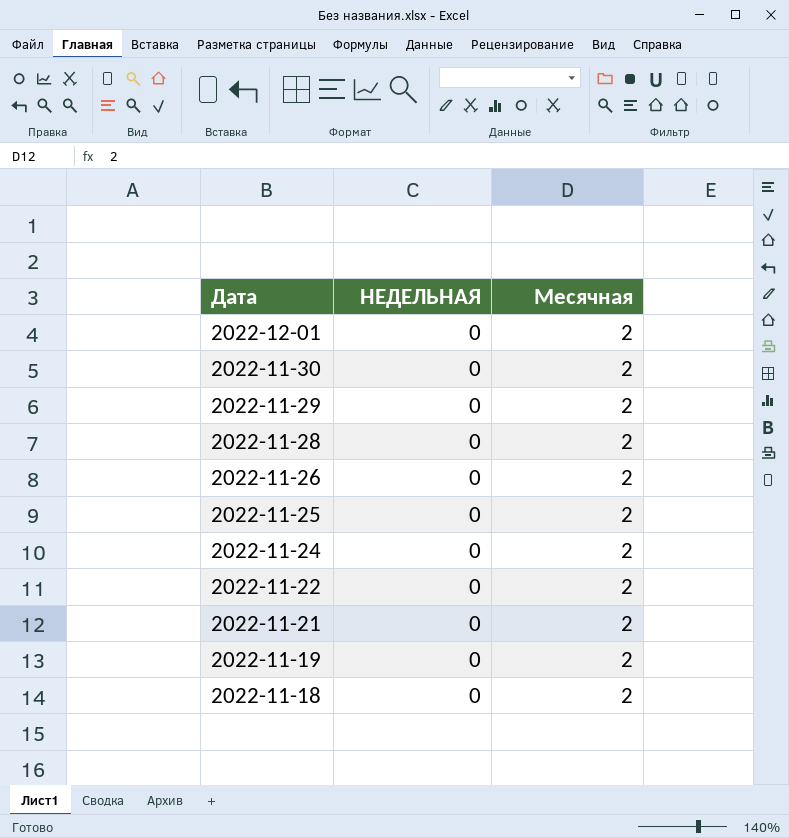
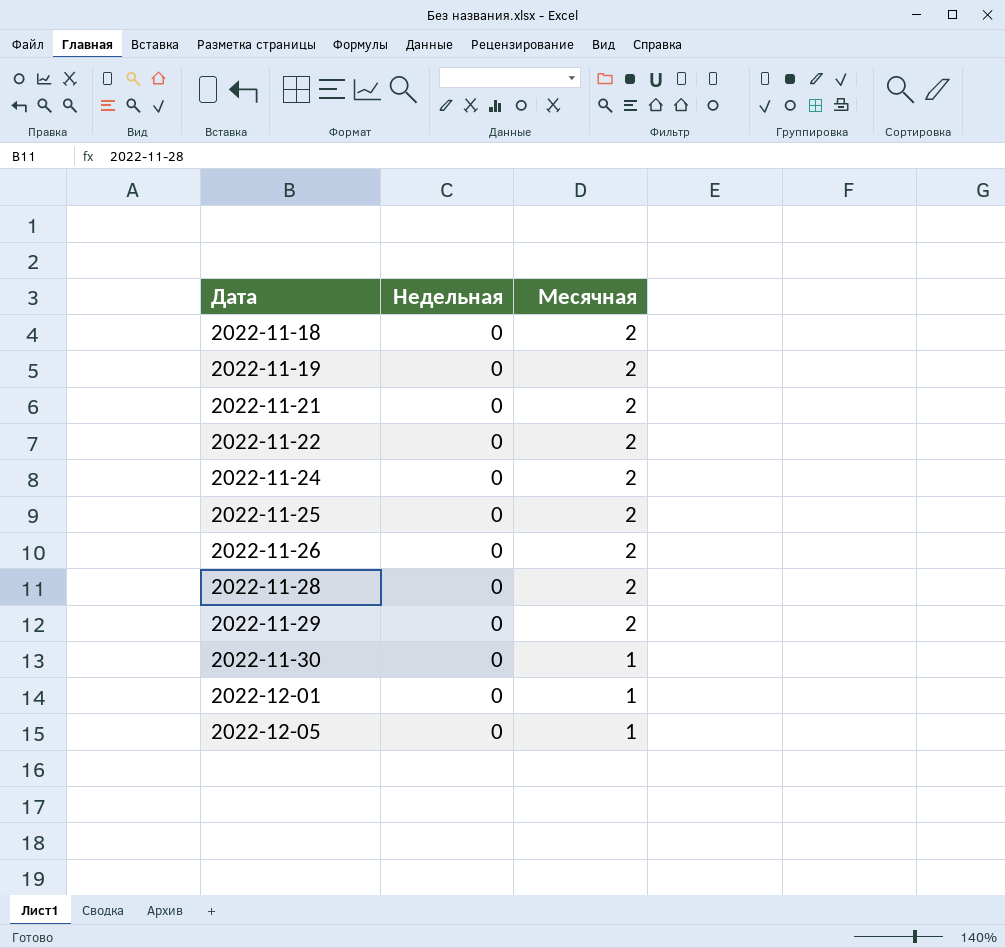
row order: Дата descending -> Дата ascending
column name: НЕДЕЛЬНАЯ -> Недельная
2022-11-30 | Месячная: 2 -> 1
2022-12-01 | Месячная: 2 -> 1
row 2022-12-05: none -> 0 | 1

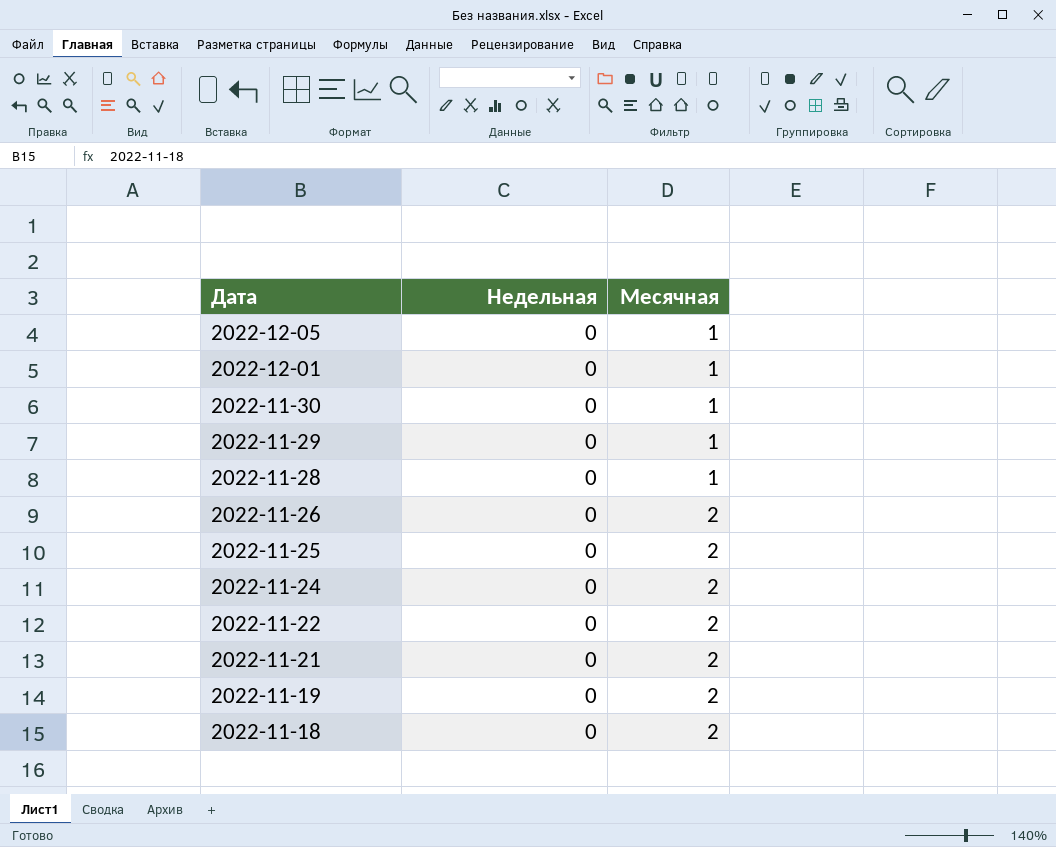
row order: Дата ascending -> Дата descending
2022-11-29 | Месячная: 2 -> 1
2022-11-28 | Месячная: 2 -> 1

